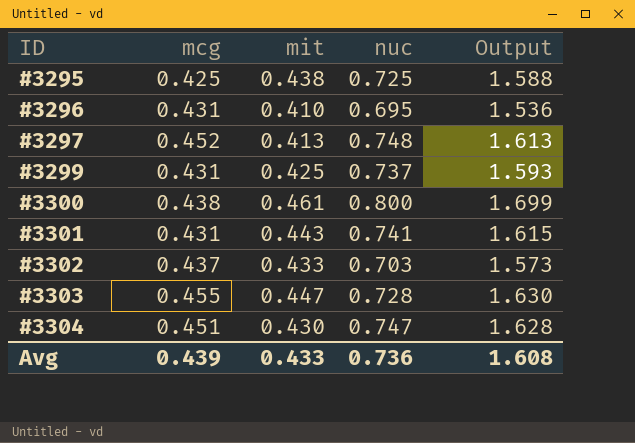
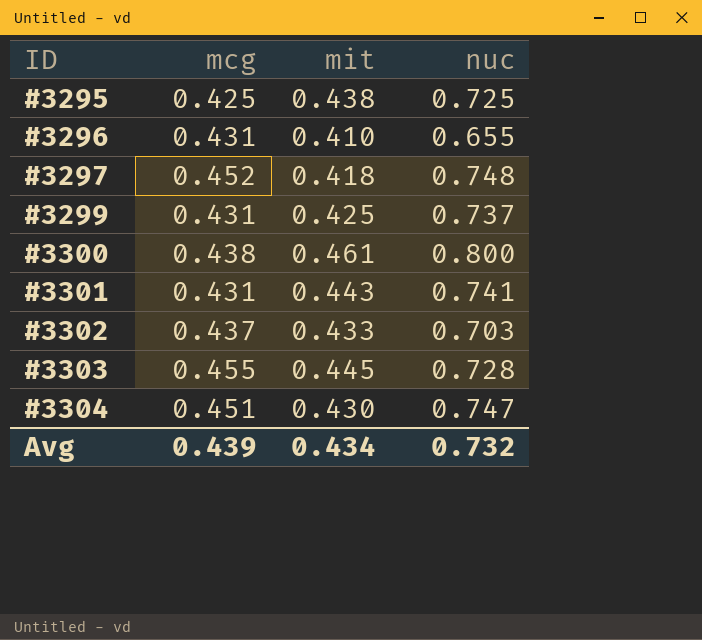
column Output | formula: [mcg] + [mit] + [nuc] -> none
#3296 | nuc: 0.695 -> 0.655
#3297 | mit: 0.413 -> 0.418
#3303 | mit: 0.447 -> 0.445
Avg | mit: 0.433 -> 0.434
Avg | nuc: 0.736 -> 0.732

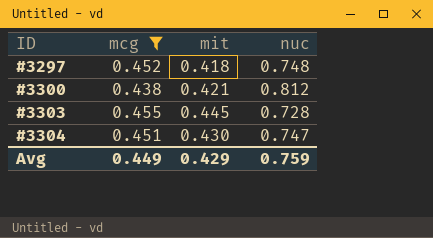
filter: none -> mcg >= 0.438
#3300 | mit: 0.461 -> 0.421
#3300 | nuc: 0.800 -> 0.812
Avg | mcg: 0.439 -> 0.449
Avg | mit: 0.434 -> 0.429
Avg | nuc: 0.732 -> 0.759

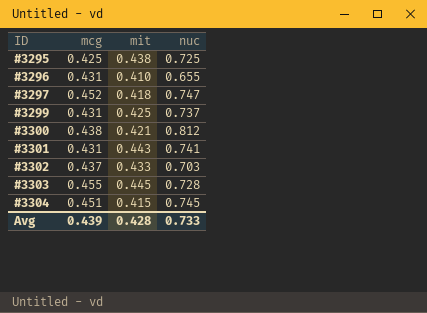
filter: mcg >= 0.438 -> none
#3297 | nuc: 0.748 -> 0.747
#3304 | mit: 0.430 -> 0.415
#3304 | nuc: 0.747 -> 0.745
Avg | mcg: 0.449 -> 0.439
Avg | mit: 0.429 -> 0.428
Avg | nuc: 0.759 -> 0.733

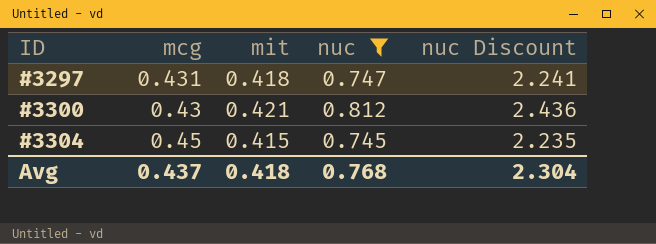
filter: none -> nuc >= 0.745
column nuc Discount | formula: none -> [nuc] * 3
#3297 | mcg: 0.452 -> 0.431
#3300 | mcg: 0.438 -> 0.43
#3304 | mcg: 0.451 -> 0.45
Avg | mcg: 0.439 -> 0.437
Avg | mit: 0.428 -> 0.418
Avg | nuc: 0.733 -> 0.768

